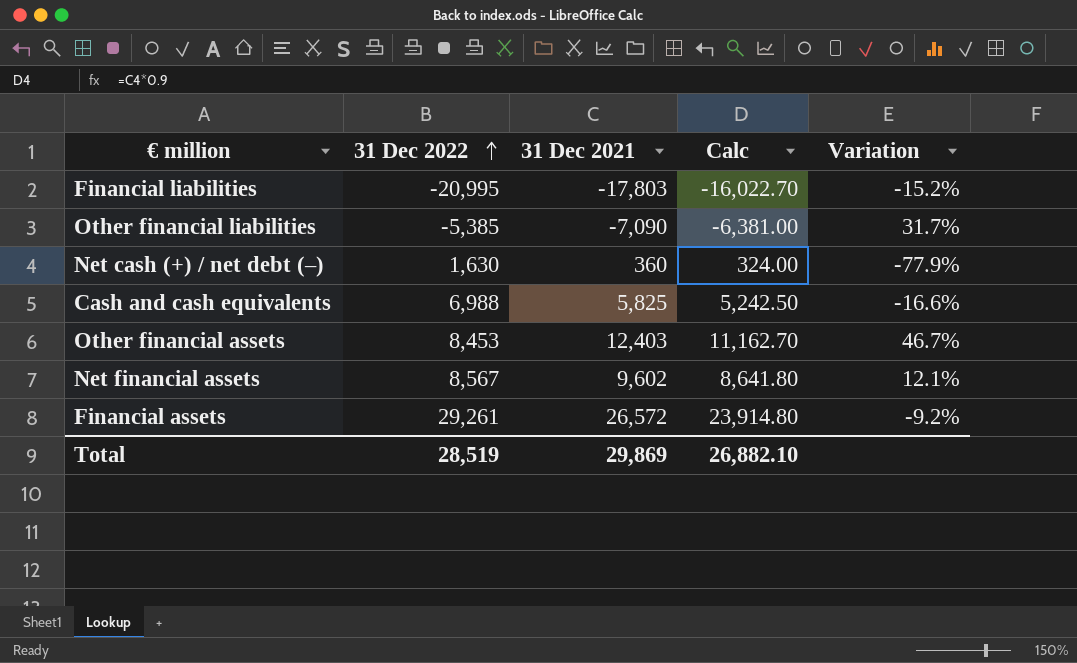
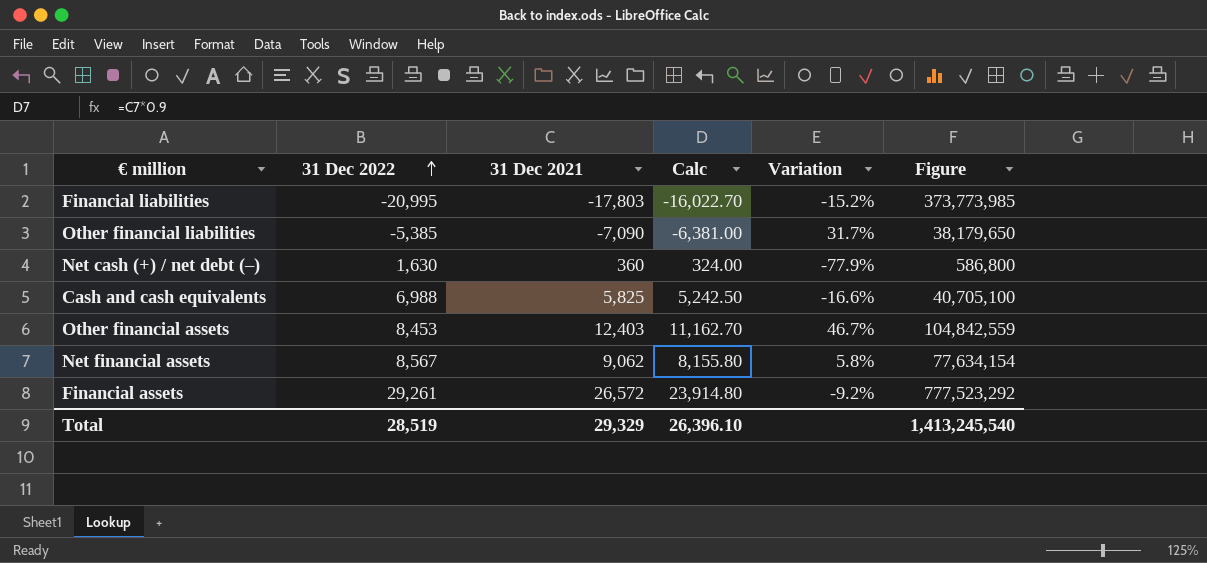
column Figure | formula: none -> [31 Dec 2022] * [31 Dec 2021]
Net financial assets | 31 Dec 2021: 9,602 -> 9,062
Net financial assets | Calc: 8,641.80 -> 8,155.80
Net financial assets | Variation: 12.1% -> 5.8%
Total | 31 Dec 2021: 29,869 -> 29,329
Total | Calc: 26,882.10 -> 26,396.10

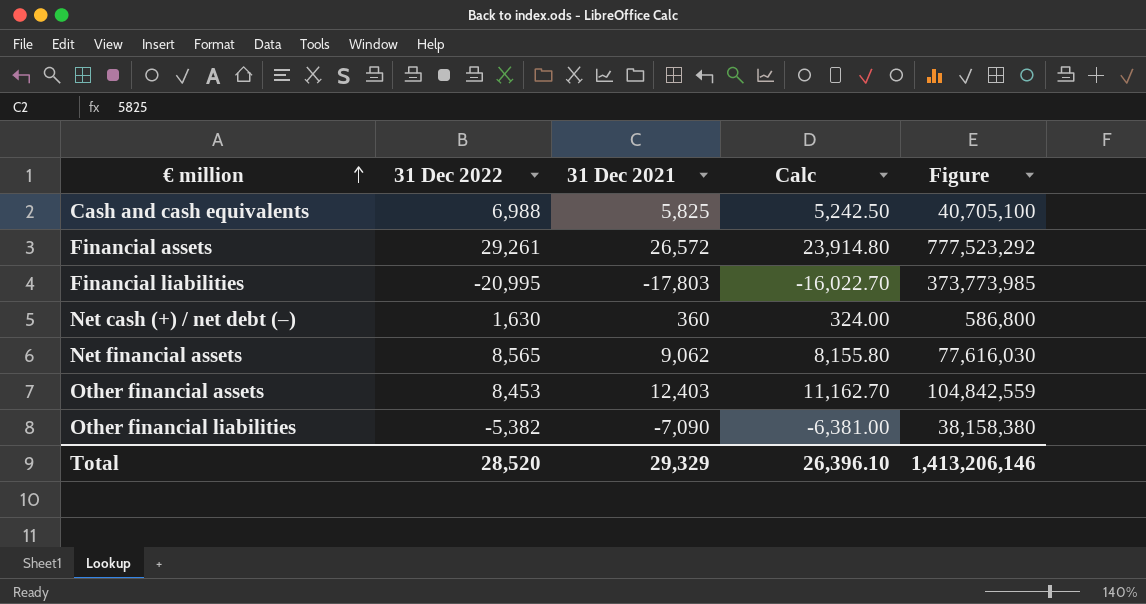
row order: 31 Dec 2022 ascending -> € million ascending
column Variation | formula: ([31 Dec 2021] - [31 Dec 2022]) / [31 Dec 2022] -> none
Net financial assets | 31 Dec 2022: 8,567 -> 8,565
Net financial assets | Figure: 77,634,154 -> 77,616,030
Other financial liabilities | 31 Dec 2022: -5,385 -> -5,382
Other financial liabilities | Figure: 38,179,650 -> 38,158,380
Total | 31 Dec 2022: 28,519 -> 28,520
Total | Figure: 1,413,245,540 -> 1,413,206,146

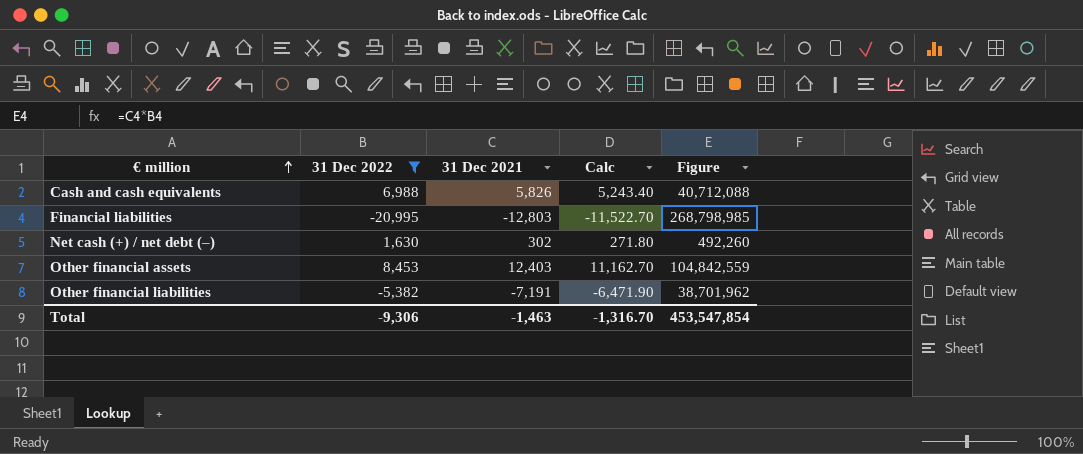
filter: none -> 31 Dec 2022 <= 8,453
Cash and cash equivalents | 31 Dec 2021: 5,825 -> 5,826
Cash and cash equivalents | Calc: 5,242.50 -> 5,243.40
Cash and cash equivalents | Figure: 40,705,100 -> 40,712,088
Financial liabilities | 31 Dec 2021: -17,803 -> -12,803
Financial liabilities | Calc: -16,022.70 -> -11,522.70
Financial liabilities | Figure: 373,773,985 -> 268,798,985
Net cash (+) / net debt (–) | 31 Dec 2021: 360 -> 302
Net cash (+) / net debt (–) | Calc: 324.00 -> 271.80
Net cash (+) / net debt (–) | Figure: 586,800 -> 492,260
Other financial liabilities | 31 Dec 2021: -7,090 -> -7,191
Other financial liabilities | Calc: -6,381.00 -> -6,471.90
Other financial liabilities | Figure: 38,158,380 -> 38,701,962
Total | 31 Dec 2022: 28,520 -> -9,306
Total | 31 Dec 2021: 29,329 -> -1,463
Total | Calc: 26,396.10 -> -1,316.70
Total | Figure: 1,413,206,146 -> 453,547,854

